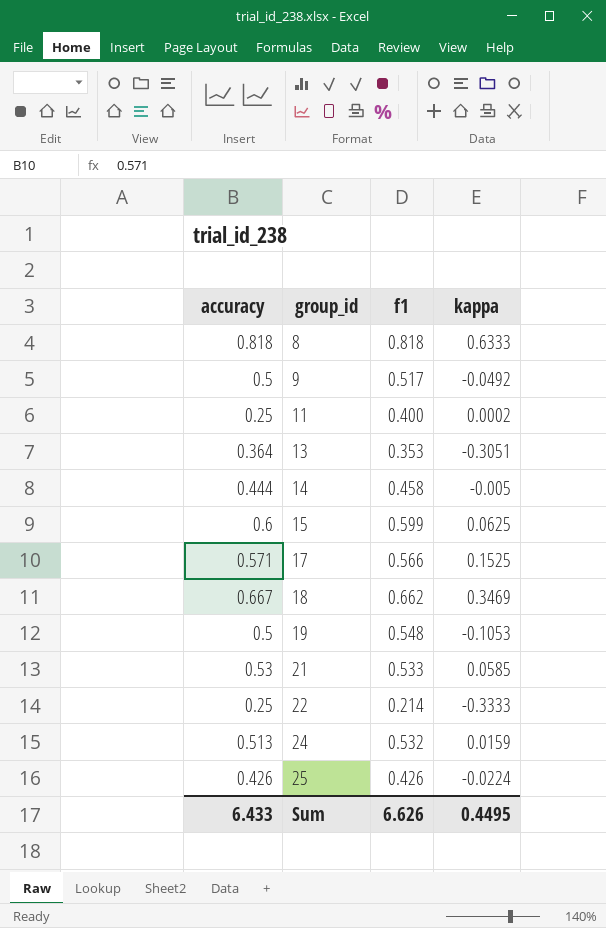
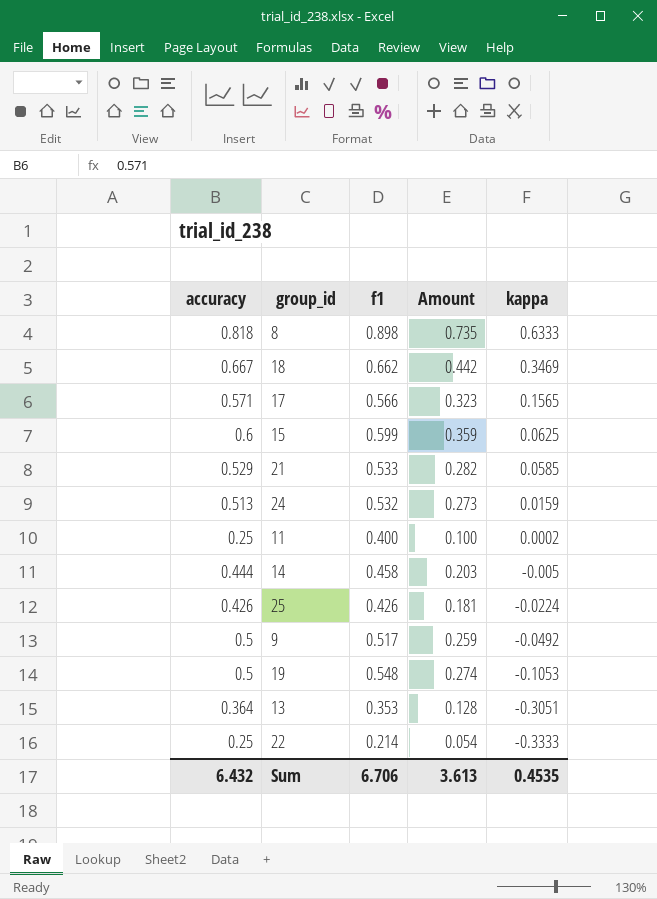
row order: group_id ascending -> kappa descending
column Amount | formula: none -> [accuracy] * [f1]
8 | f1: 0.818 -> 0.898
17 | kappa: 0.1525 -> 0.1565
21 | accuracy: 0.53 -> 0.529
Sum | accuracy: 6.433 -> 6.432
Sum | f1: 6.626 -> 6.706
Sum | kappa: 0.4495 -> 0.4535

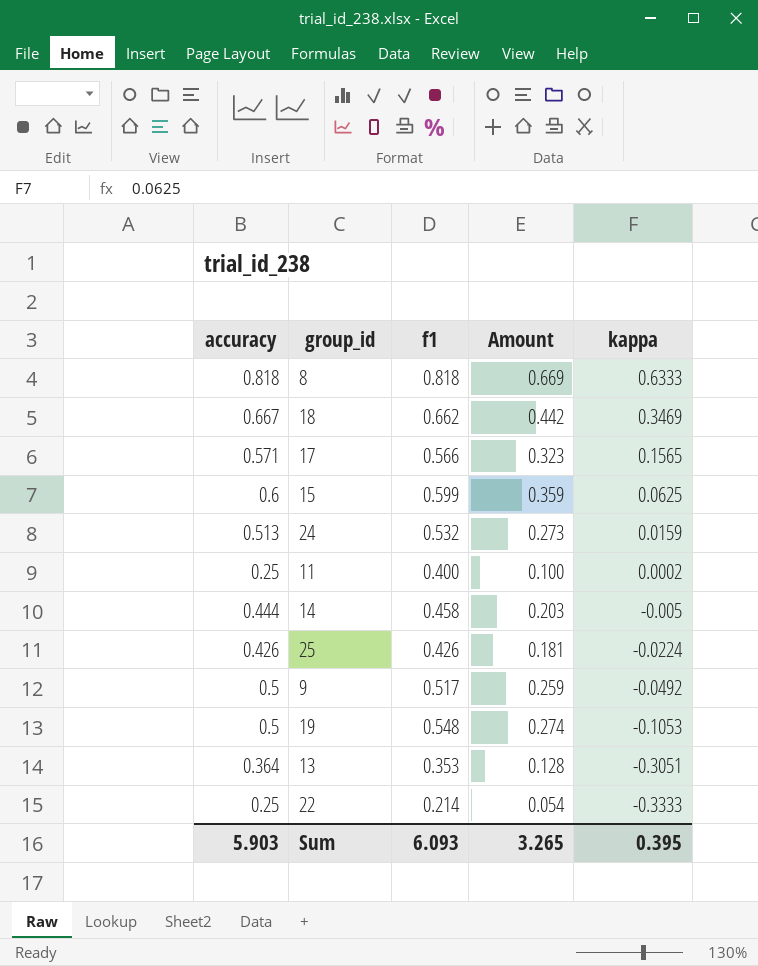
row 21: 0.529 | 0.533 | 0.282 | 0.0585 -> none
8 | f1: 0.898 -> 0.818
8 | Amount: 0.735 -> 0.669
Sum | accuracy: 6.432 -> 5.903
Sum | f1: 6.706 -> 6.093
Sum | Amount: 3.613 -> 3.265
Sum | kappa: 0.4535 -> 0.395

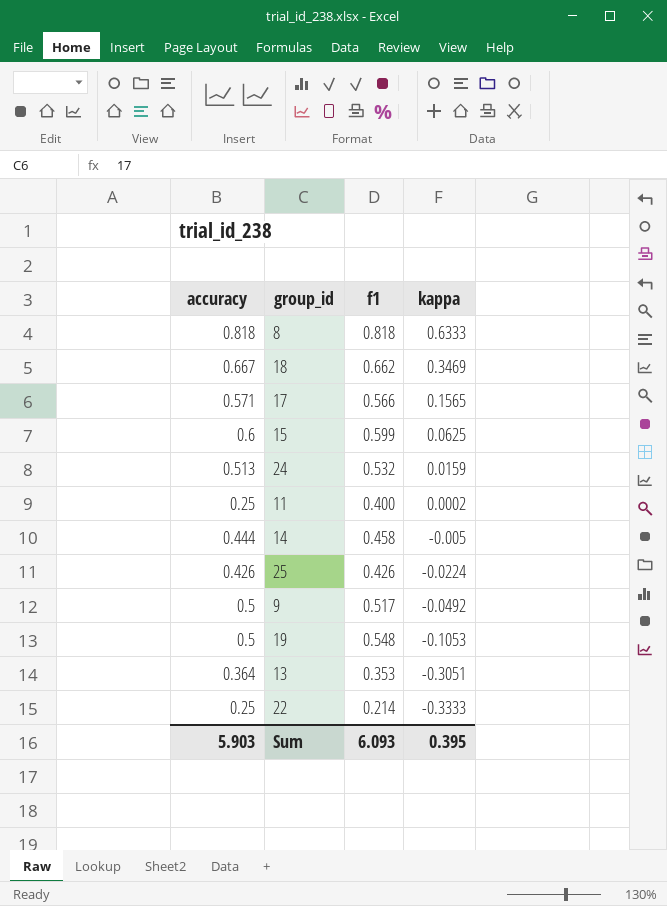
column Amount | formula: [accuracy] * [f1] -> none

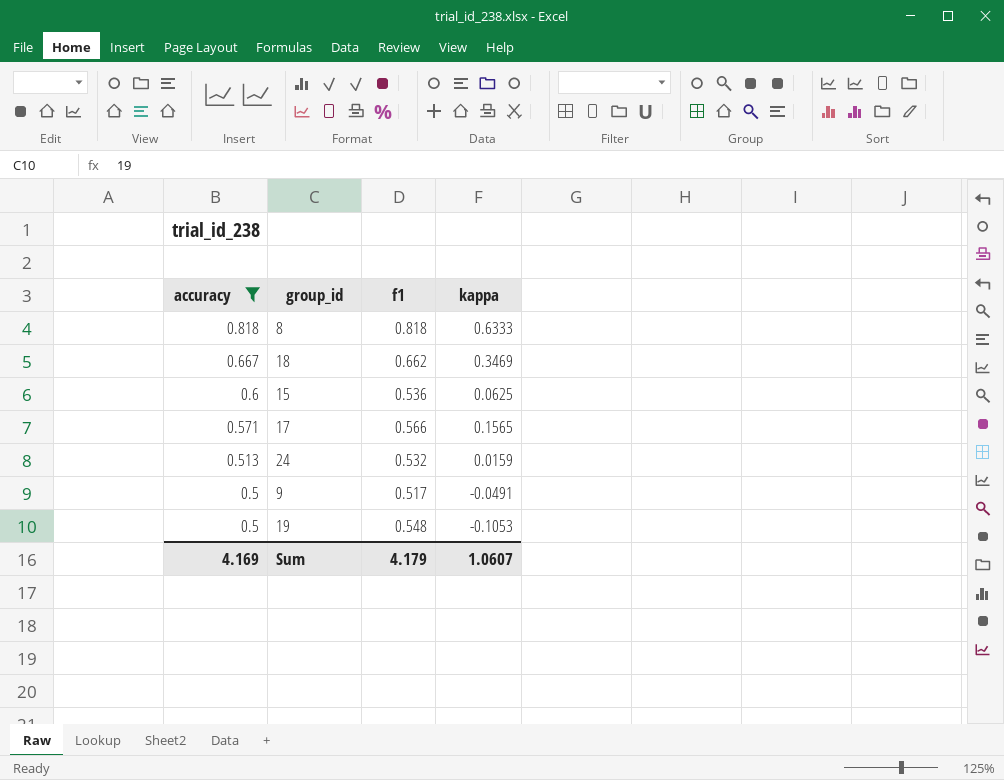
filter: none -> accuracy >= 0.5
row order: kappa descending -> accuracy descending
15 | f1: 0.599 -> 0.536
9 | kappa: -0.0492 -> -0.0491
Sum | accuracy: 5.903 -> 4.169
Sum | f1: 6.093 -> 4.179
Sum | kappa: 0.395 -> 1.0607

